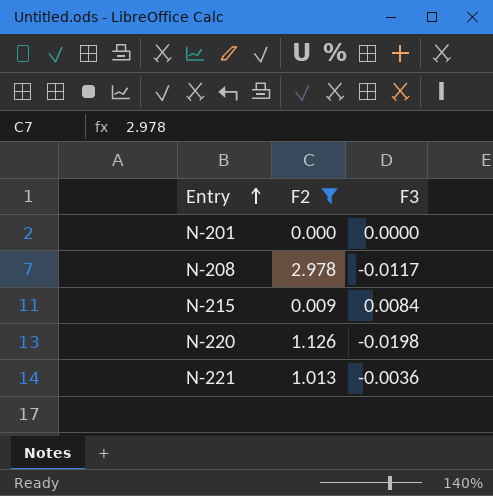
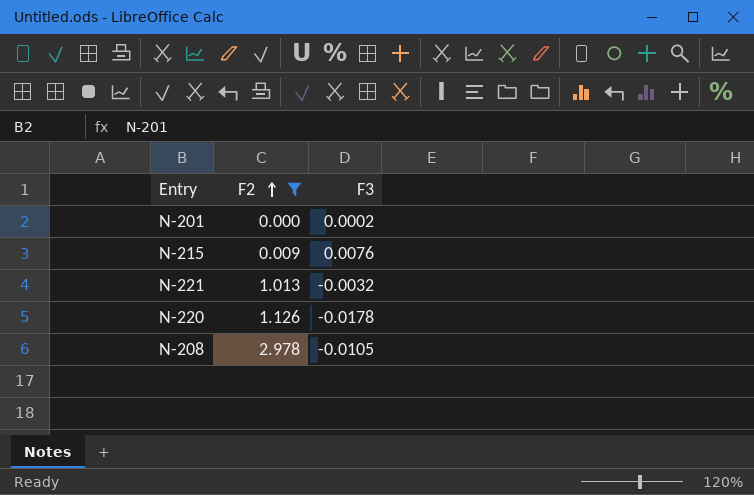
row order: Entry ascending -> F2 ascending
N-201 | F3: 0.0000 -> 0.0002
N-215 | F3: 0.0084 -> 0.0076
N-221 | F3: -0.0036 -> -0.0032
N-220 | F3: -0.0198 -> -0.0178
N-208 | F3: -0.0117 -> -0.0105

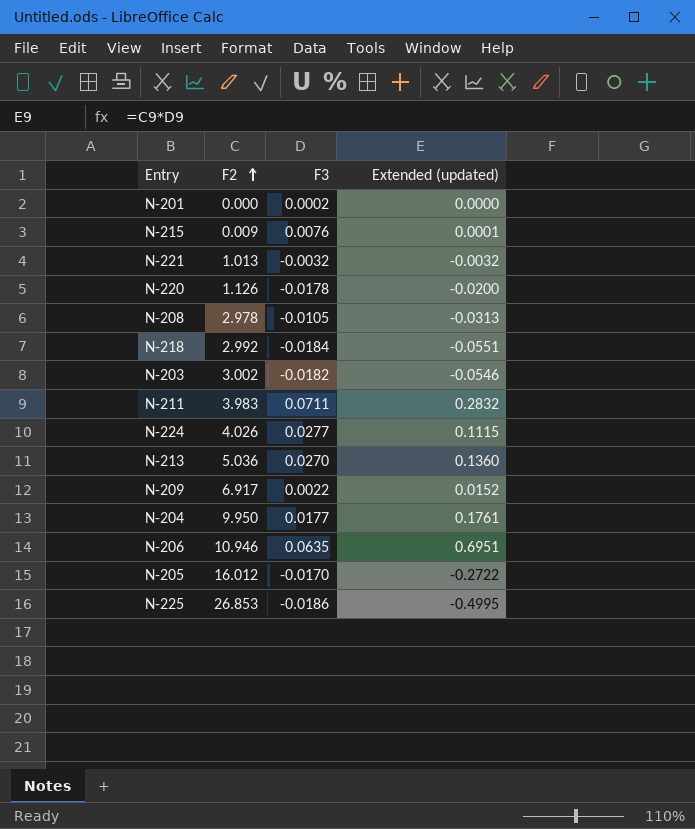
filter: F2 <= 2.978 -> none
column Extended (updated) | formula: none -> [F2] * [F3]

